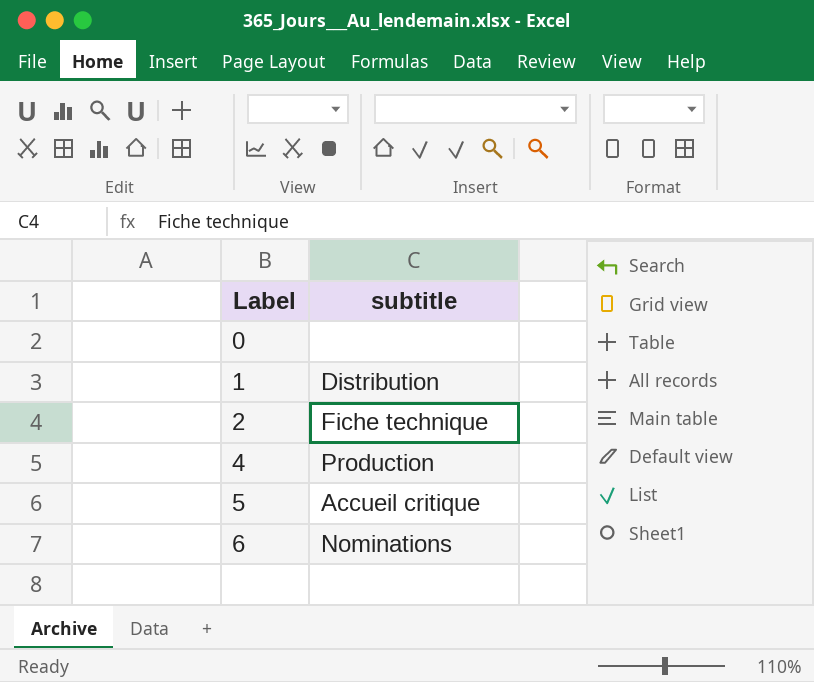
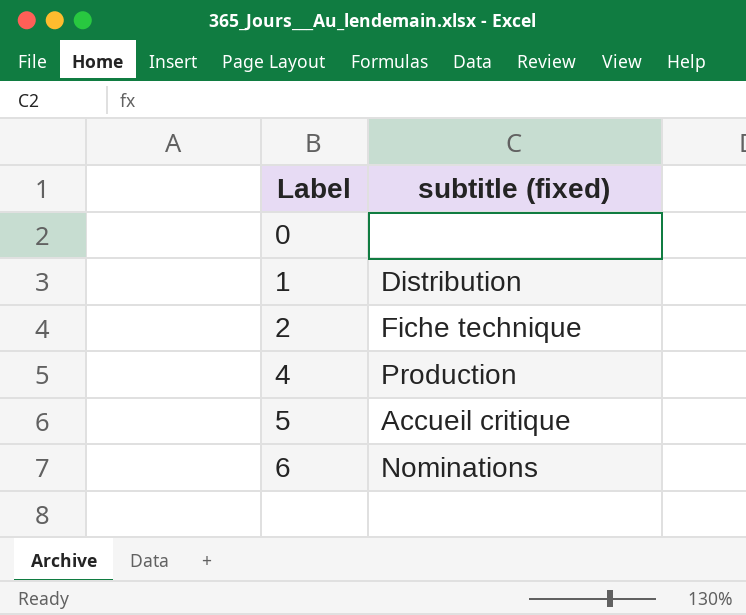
column name: subtitle -> subtitle (fixed)

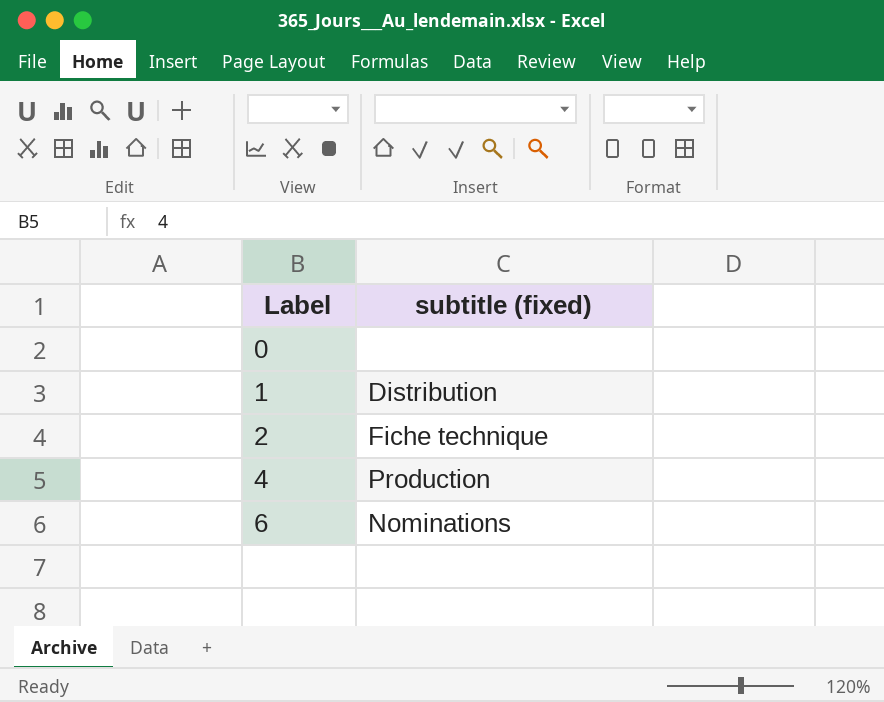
row 5: Accueil critique -> none

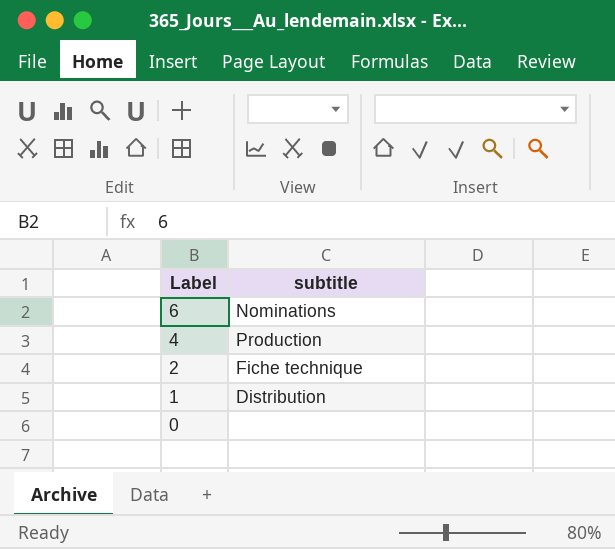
row order: Label ascending -> Label descending
column name: subtitle (fixed) -> subtitle

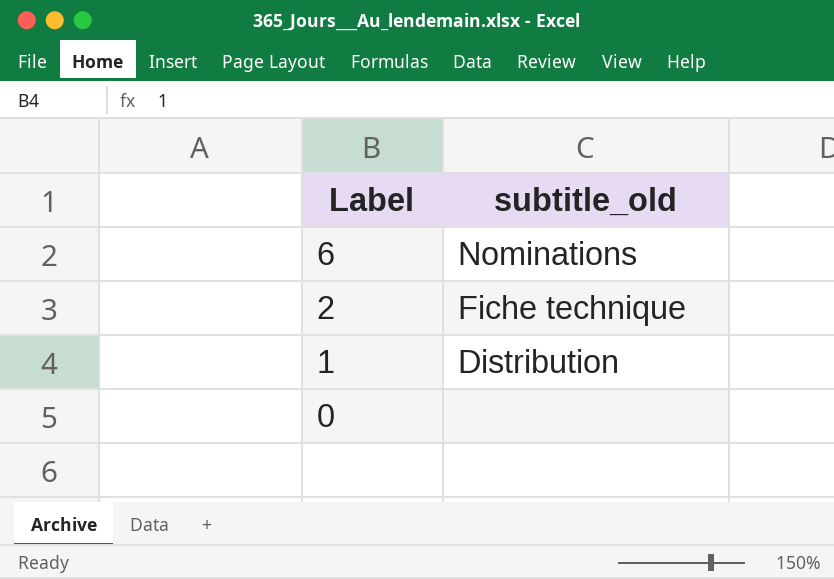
column name: subtitle -> subtitle_old
row 4: Production -> none

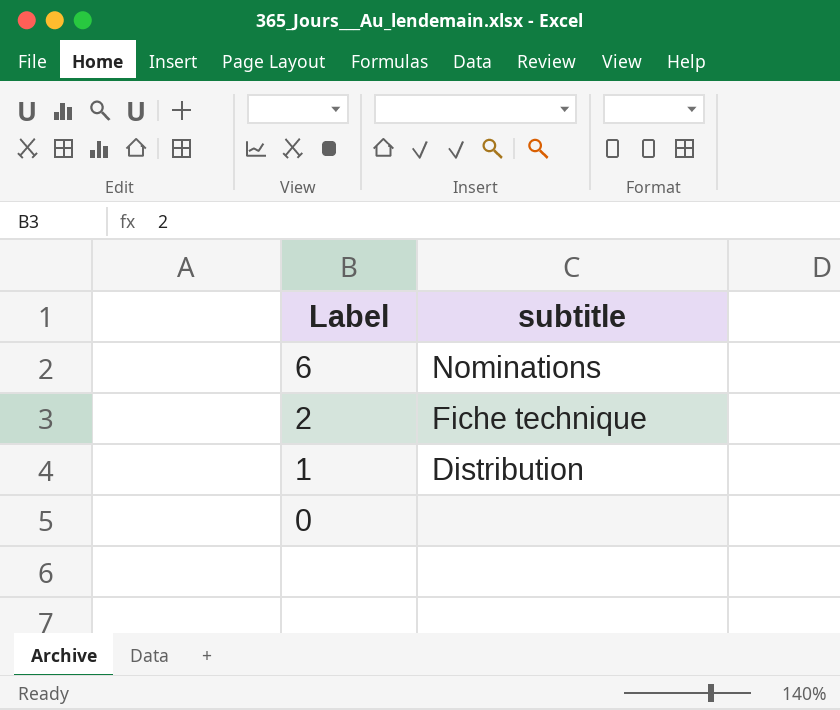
column name: subtitle_old -> subtitle

